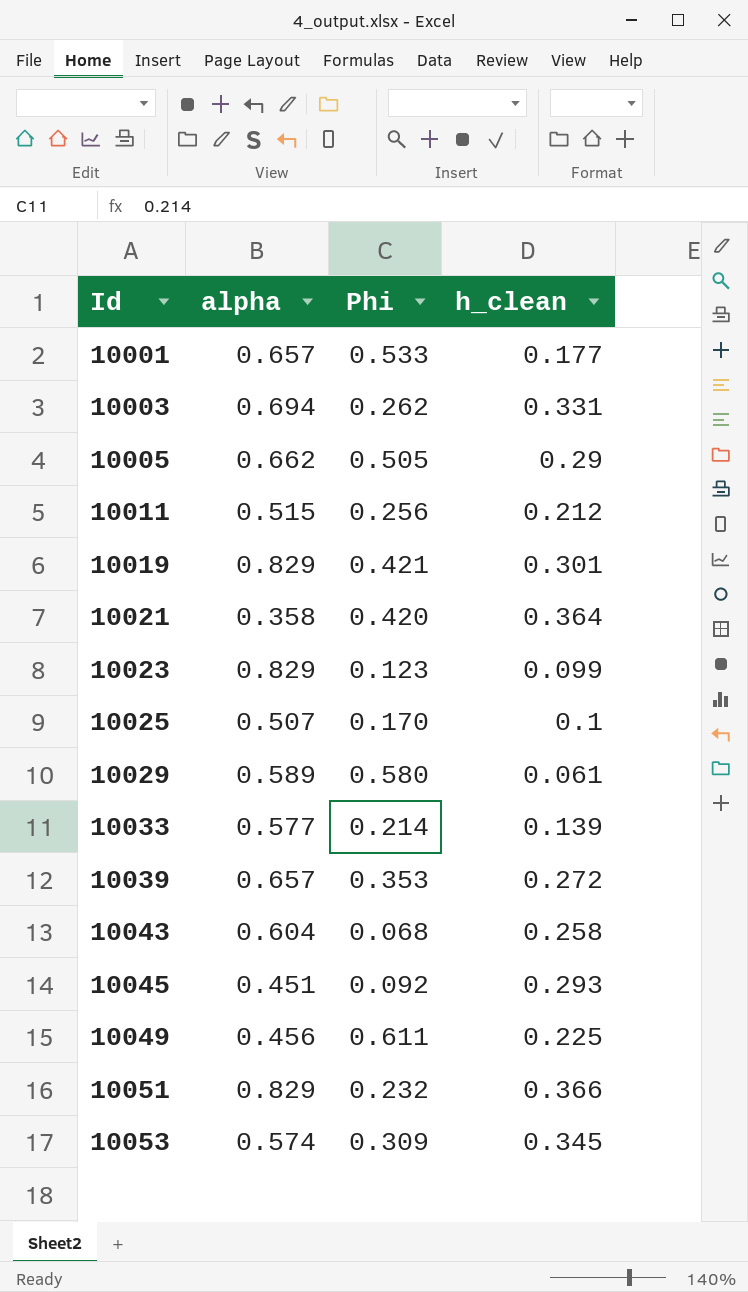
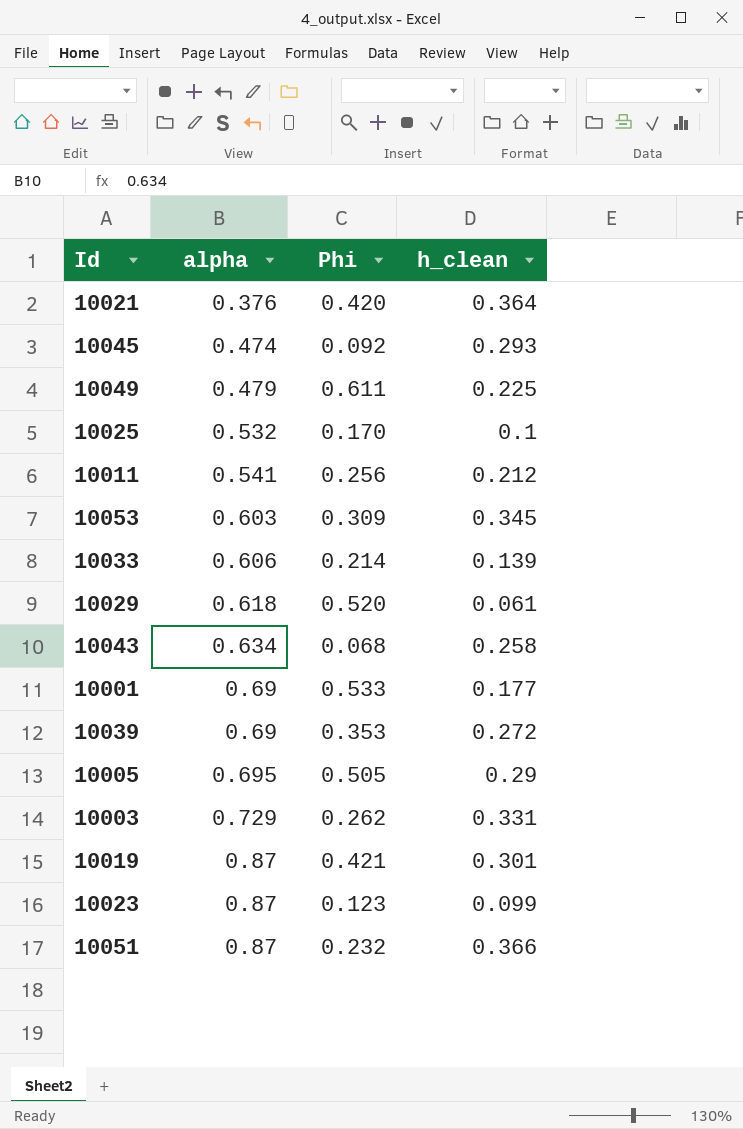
row order: Id ascending -> alpha ascending
10021 | alpha: 0.358 -> 0.376
10045 | alpha: 0.451 -> 0.474
10049 | alpha: 0.456 -> 0.479
10025 | alpha: 0.507 -> 0.532
10011 | alpha: 0.515 -> 0.541
10053 | alpha: 0.574 -> 0.603
10033 | alpha: 0.577 -> 0.606
10029 | alpha: 0.589 -> 0.618
10029 | Phi: 0.580 -> 0.520
10043 | alpha: 0.604 -> 0.634
10001 | alpha: 0.657 -> 0.69
10039 | alpha: 0.657 -> 0.69
10005 | alpha: 0.662 -> 0.695
10003 | alpha: 0.694 -> 0.729
10019 | alpha: 0.829 -> 0.87
10023 | alpha: 0.829 -> 0.87
10051 | alpha: 0.829 -> 0.87

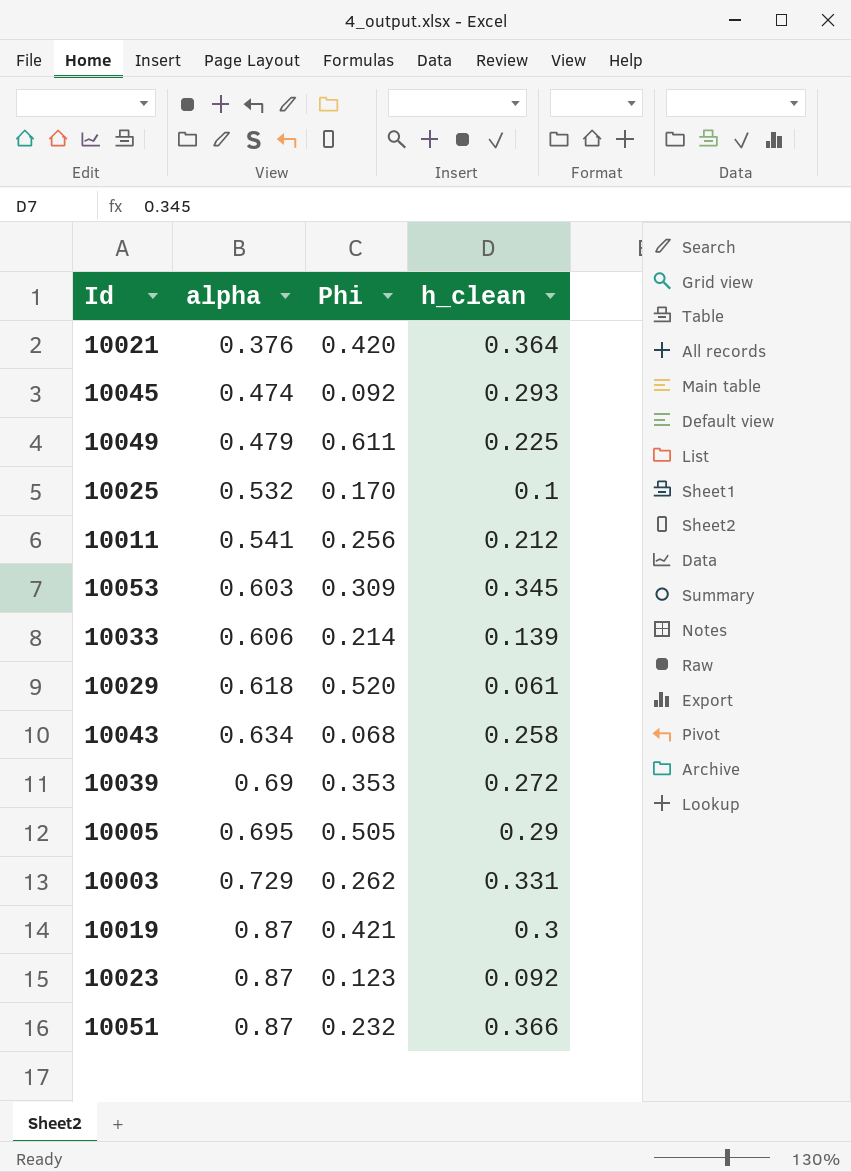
row 10001: 0.69 | 0.533 | 0.177 -> none
10019 | h_clean: 0.301 -> 0.3
10023 | h_clean: 0.099 -> 0.092

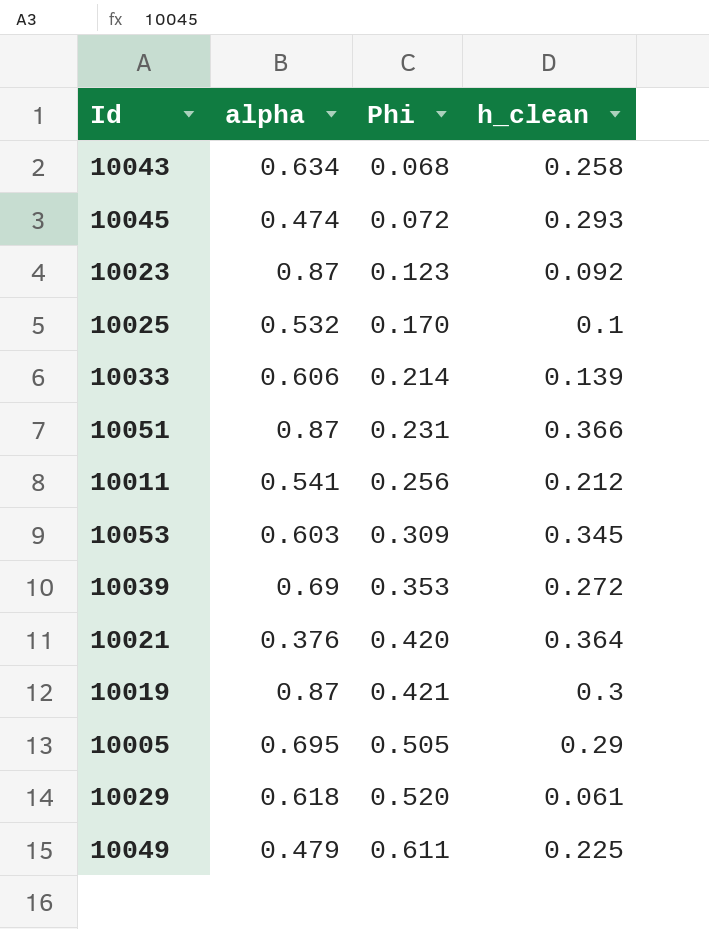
row order: alpha ascending -> Phi ascending
row 10003: 0.729 | 0.262 | 0.331 -> none
10045 | Phi: 0.092 -> 0.072
10051 | Phi: 0.232 -> 0.231

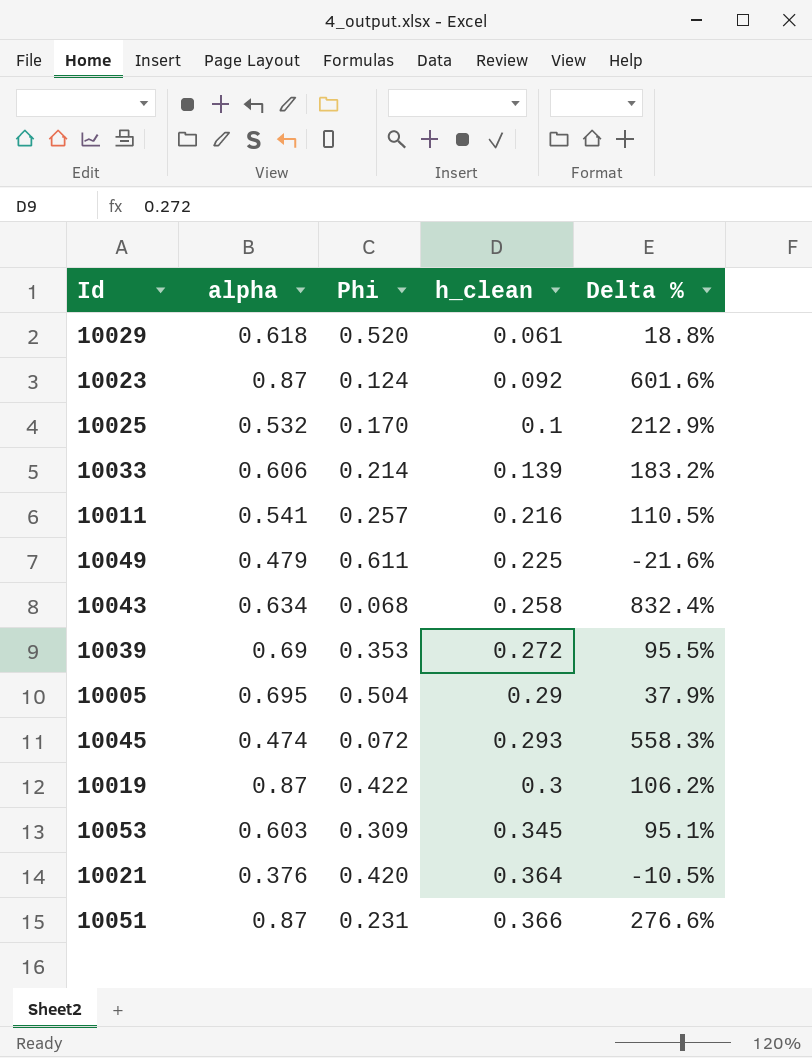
row order: Phi ascending -> h_clean ascending
column Delta % | formula: none -> ([alpha] - [Phi]) / [Phi]
10023 | Phi: 0.123 -> 0.124
10011 | Phi: 0.256 -> 0.257
10011 | h_clean: 0.212 -> 0.216
10005 | Phi: 0.505 -> 0.504
10019 | Phi: 0.421 -> 0.422

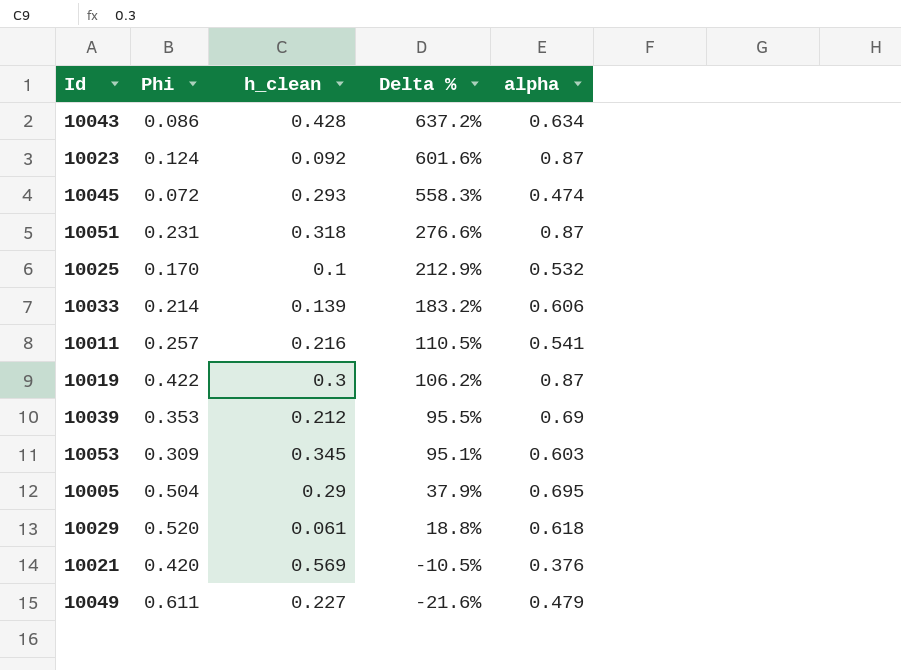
row order: h_clean ascending -> Delta % descending
column alpha | position: 2 -> 5
10043 | Phi: 0.068 -> 0.086
10043 | h_clean: 0.258 -> 0.428
10043 | Delta %: 832.4% -> 637.2%
10051 | h_clean: 0.366 -> 0.318
10039 | h_clean: 0.272 -> 0.212
10021 | h_clean: 0.364 -> 0.569
10049 | h_clean: 0.225 -> 0.227

